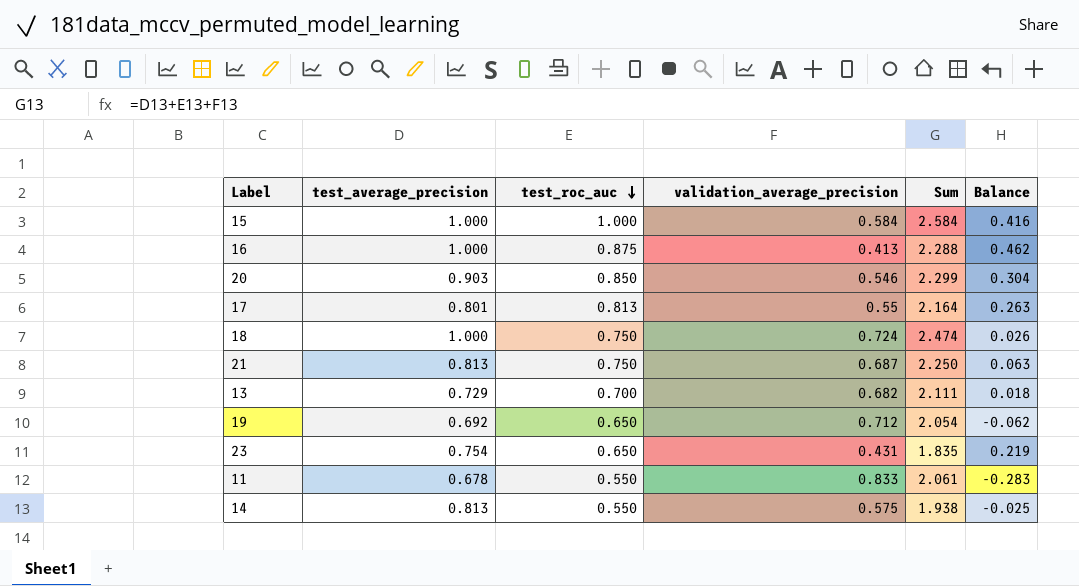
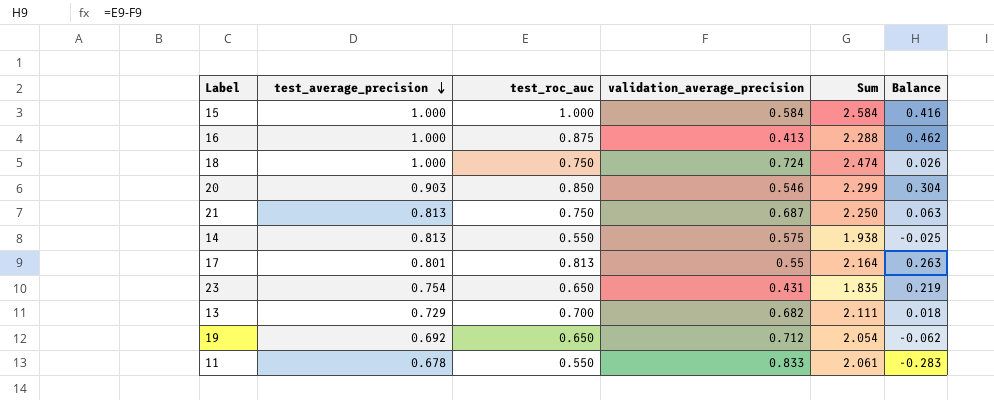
row order: test_roc_auc descending -> test_average_precision descending

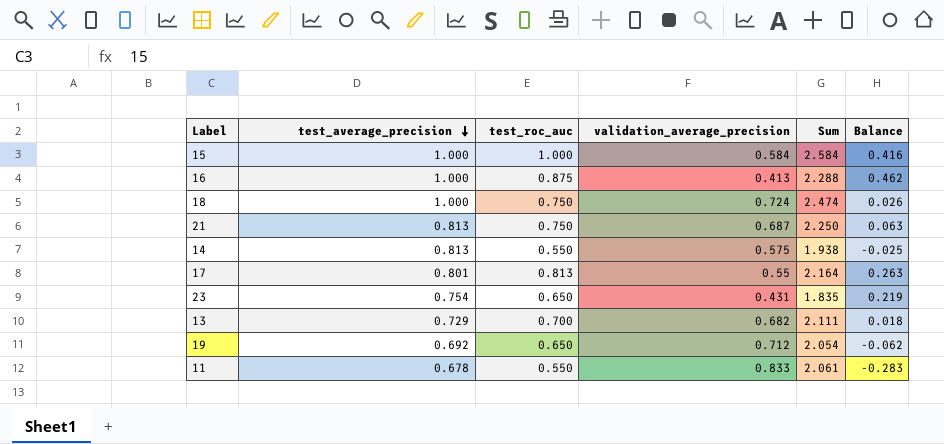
row 20: 0.903 | 0.850 | 0.546 | 2.299 | 0.304 -> none

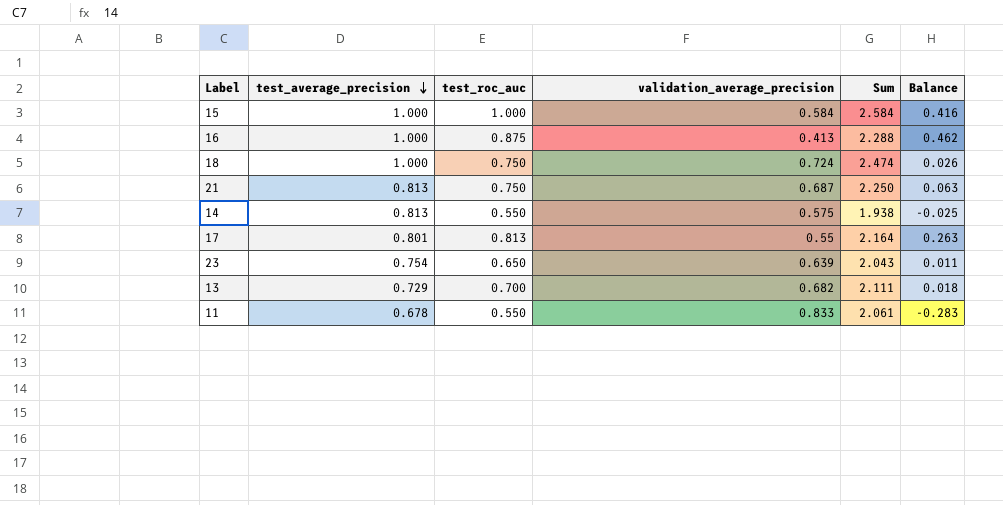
row 19: 0.692 | 0.650 | 0.712 | 2.054 | -0.062 -> none
23 | validation_average_precision: 0.431 -> 0.639
23 | Sum: 1.835 -> 2.043
23 | Balance: 0.219 -> 0.011

